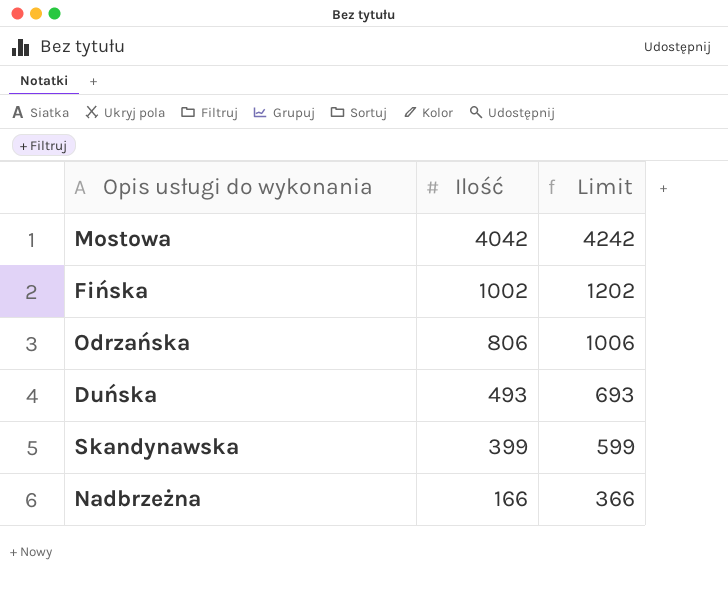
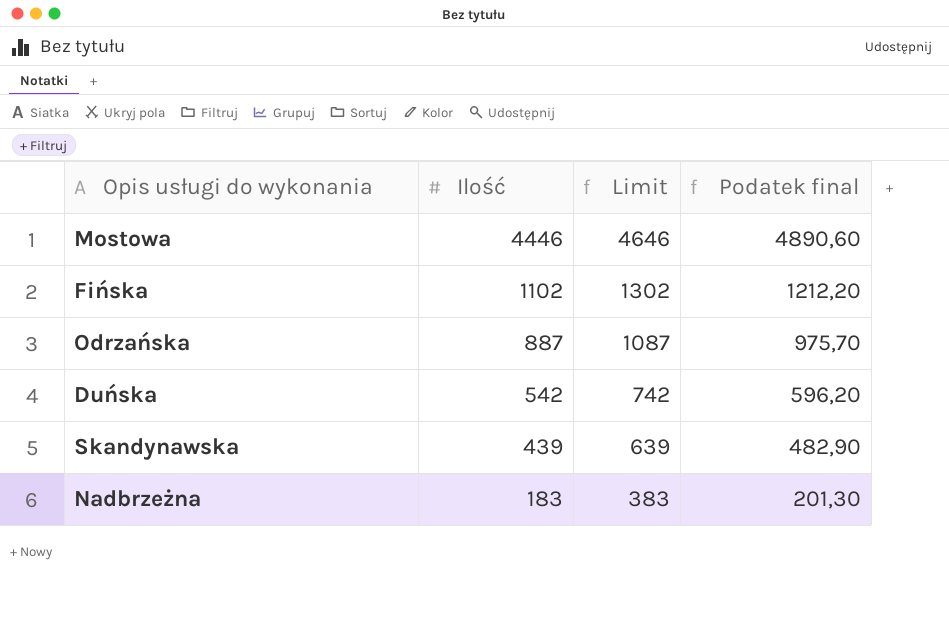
column Podatek final | formula: none -> [Ilość] * 1,1
Mostowa | Ilość: 4042 -> 4446
Mostowa | Limit: 4242 -> 4646
Fińska | Ilość: 1002 -> 1102
Fińska | Limit: 1202 -> 1302
Odrzańska | Ilość: 806 -> 887
Odrzańska | Limit: 1006 -> 1087
Duńska | Ilość: 493 -> 542
Duńska | Limit: 693 -> 742
Skandynawska | Ilość: 399 -> 439
Skandynawska | Limit: 599 -> 639
Nadbrzeżna | Ilość: 166 -> 183
Nadbrzeżna | Limit: 366 -> 383

